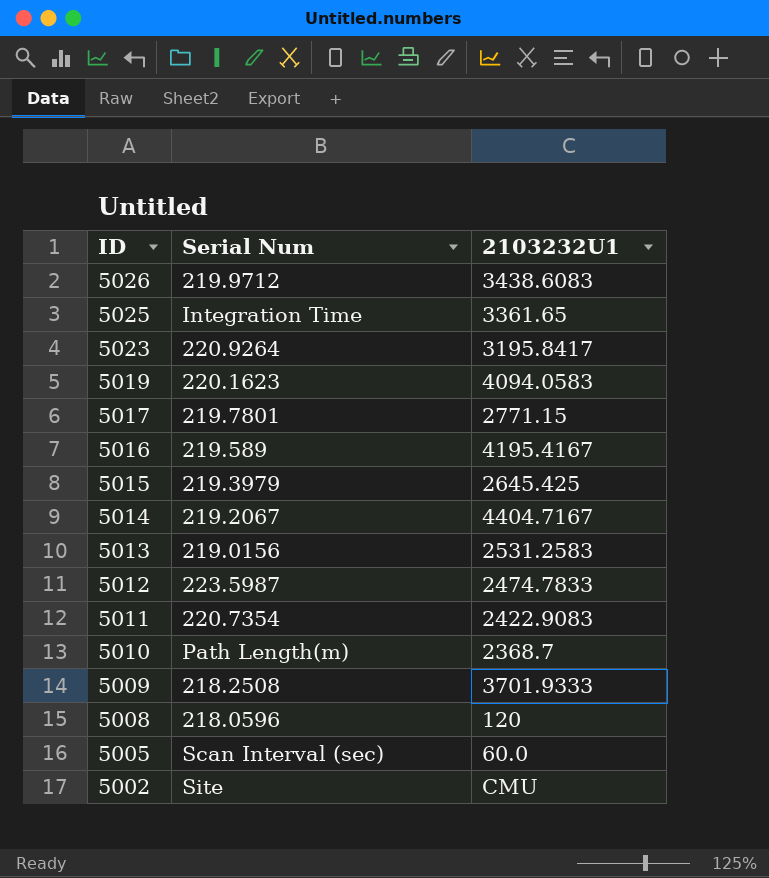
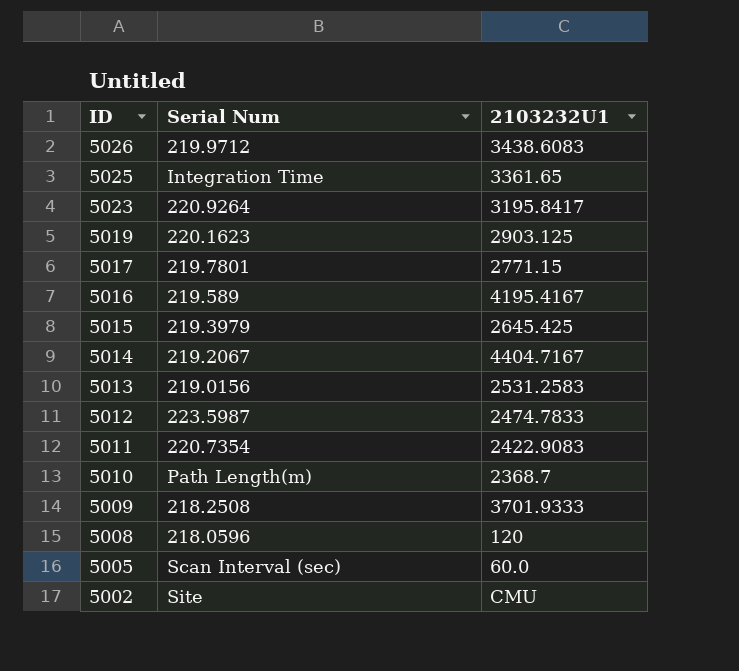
5019 | 2103232U1: 4094.0583 -> 2903.125

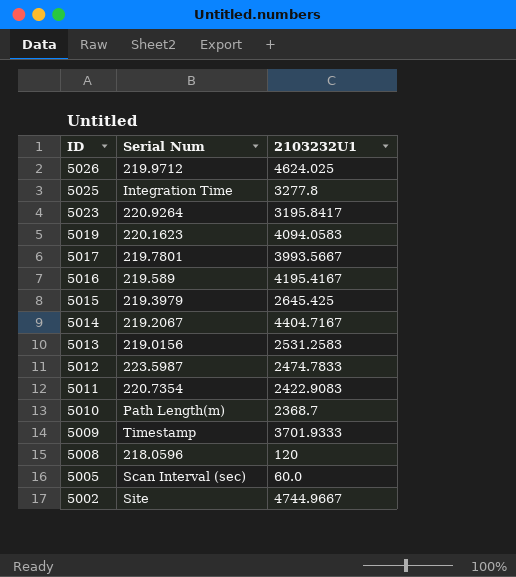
5026 | 2103232U1: 3438.6083 -> 4624.025
5025 | 2103232U1: 3361.65 -> 3277.8
5019 | 2103232U1: 2903.125 -> 4094.0583
5017 | 2103232U1: 2771.15 -> 3993.5667
5009 | Serial Num: 218.2508 -> Timestamp
5002 | 2103232U1: CMU -> 4744.9667

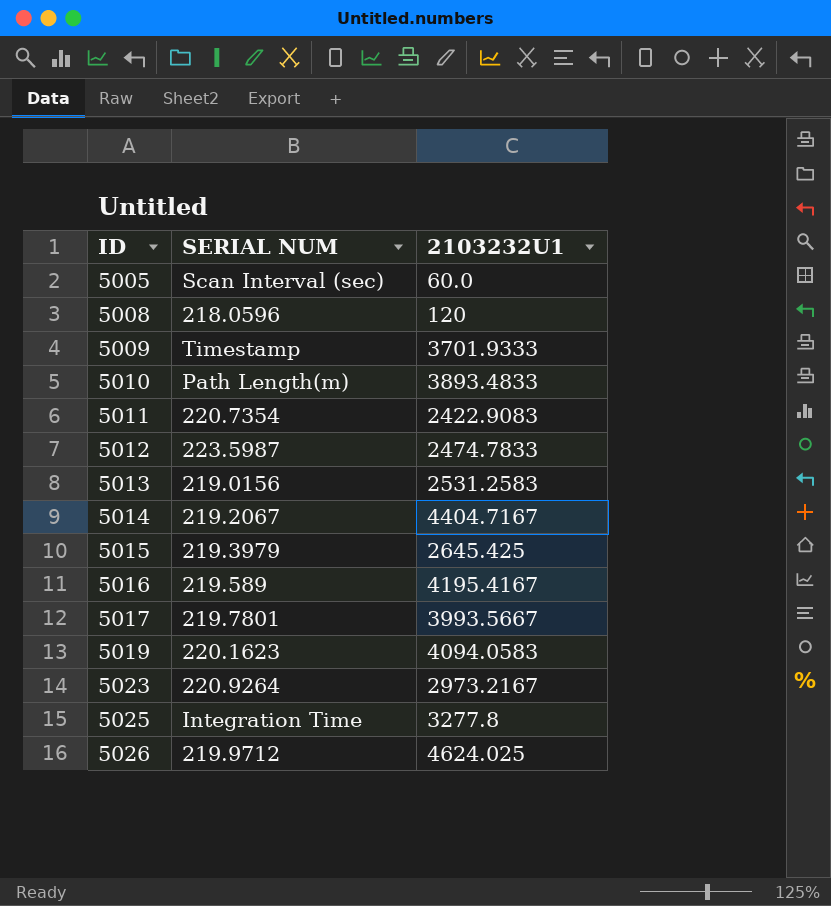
row order: ID descending -> ID ascending
column name: Serial Num -> SERIAL NUM
row 5002: Site | 4744.9667 -> none
5010 | 2103232U1: 2368.7 -> 3893.4833
5023 | 2103232U1: 3195.8417 -> 2973.2167

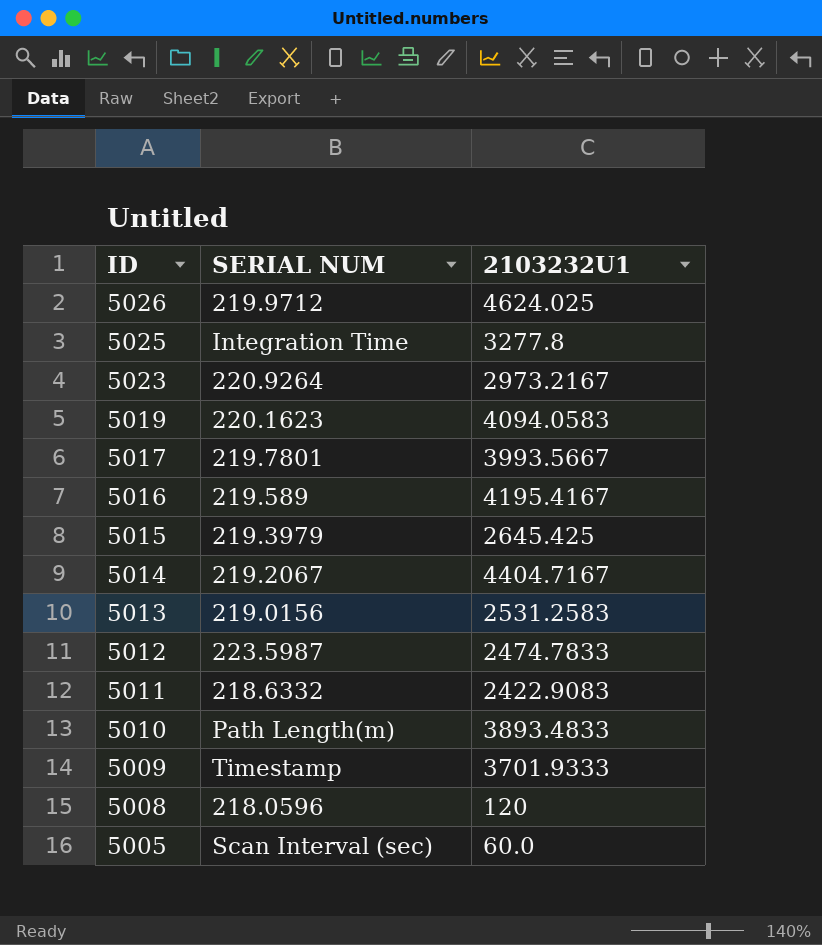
row order: ID ascending -> ID descending
5011 | SERIAL NUM: 220.7354 -> 218.6332

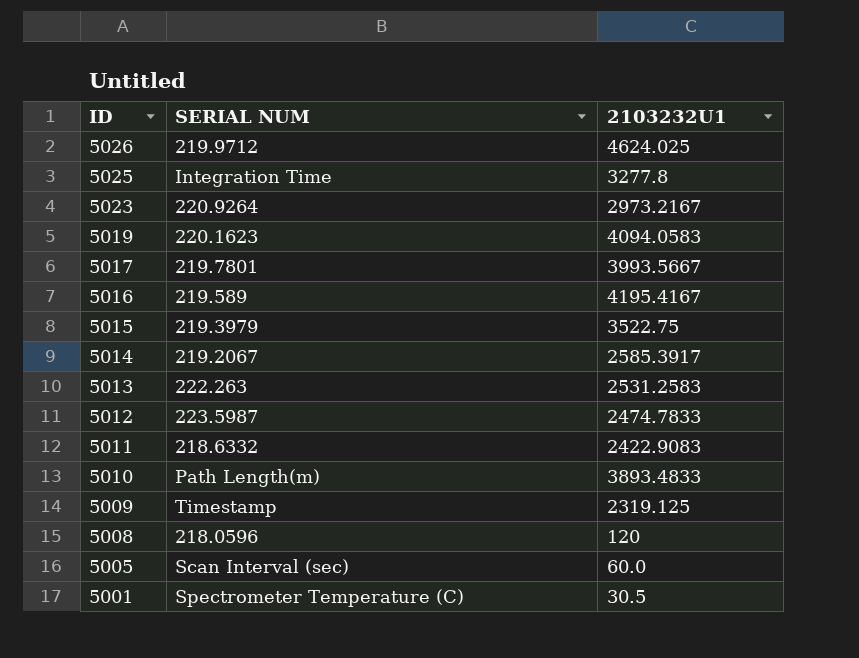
5015 | 2103232U1: 2645.425 -> 3522.75
5014 | 2103232U1: 4404.7167 -> 2585.3917
5013 | SERIAL NUM: 219.0156 -> 222.263
5009 | 2103232U1: 3701.9333 -> 2319.125
row 5001: none -> Spectrometer Temperature (C) | 30.5

